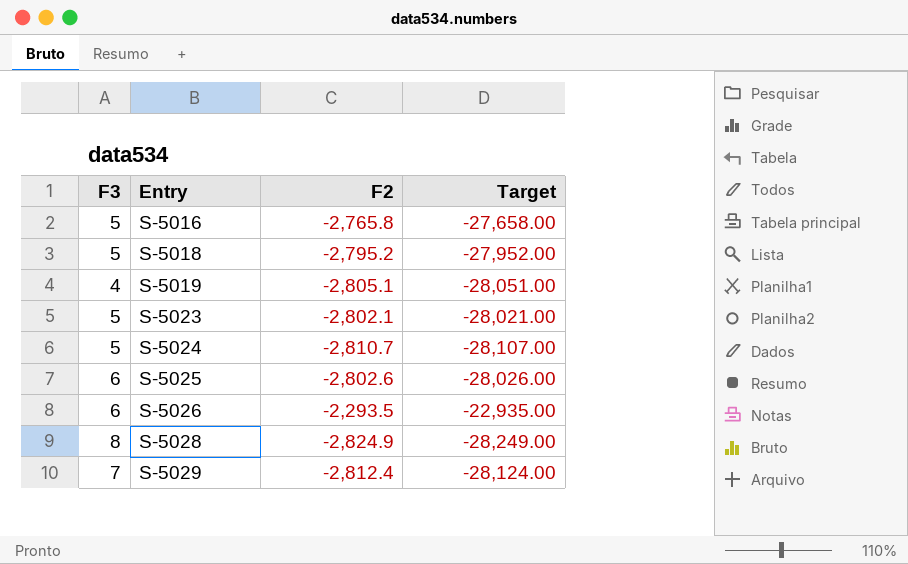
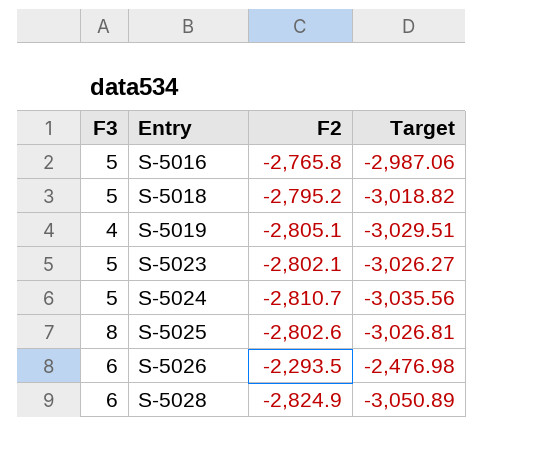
column Target | formula: [F2] * 10 -> [F2] * 1.08
row S-5029: 7 | -2,812.4 | -28,124.00 -> none
S-5025 | F3: 6 -> 8
S-5028 | F3: 8 -> 6

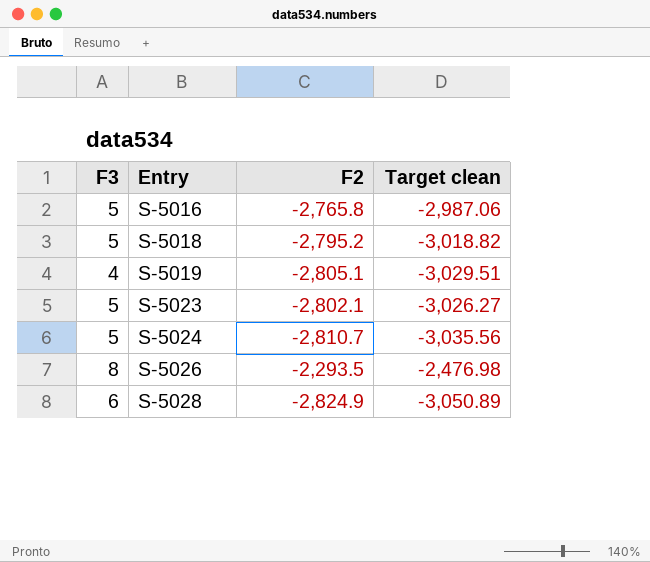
column name: Target -> Target clean
row S-5025: 8 | -2,802.6 | -3,026.81 -> none
S-5026 | F3: 6 -> 8

